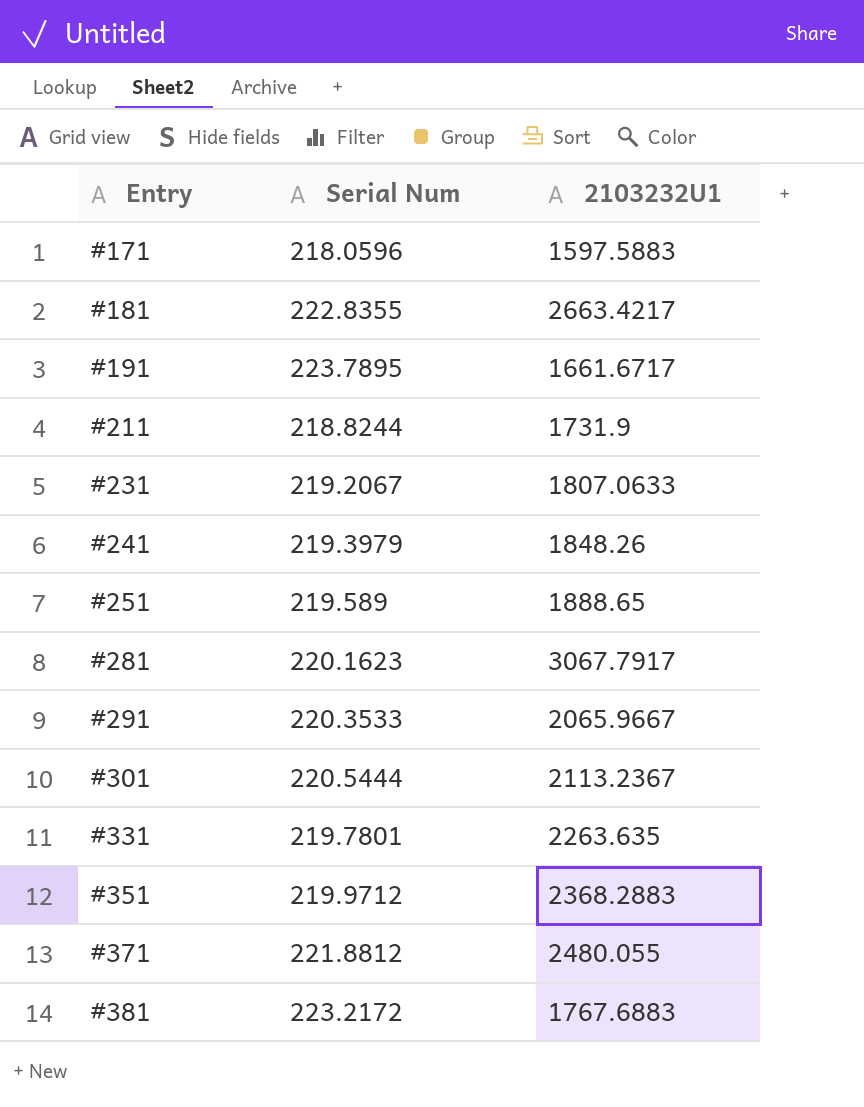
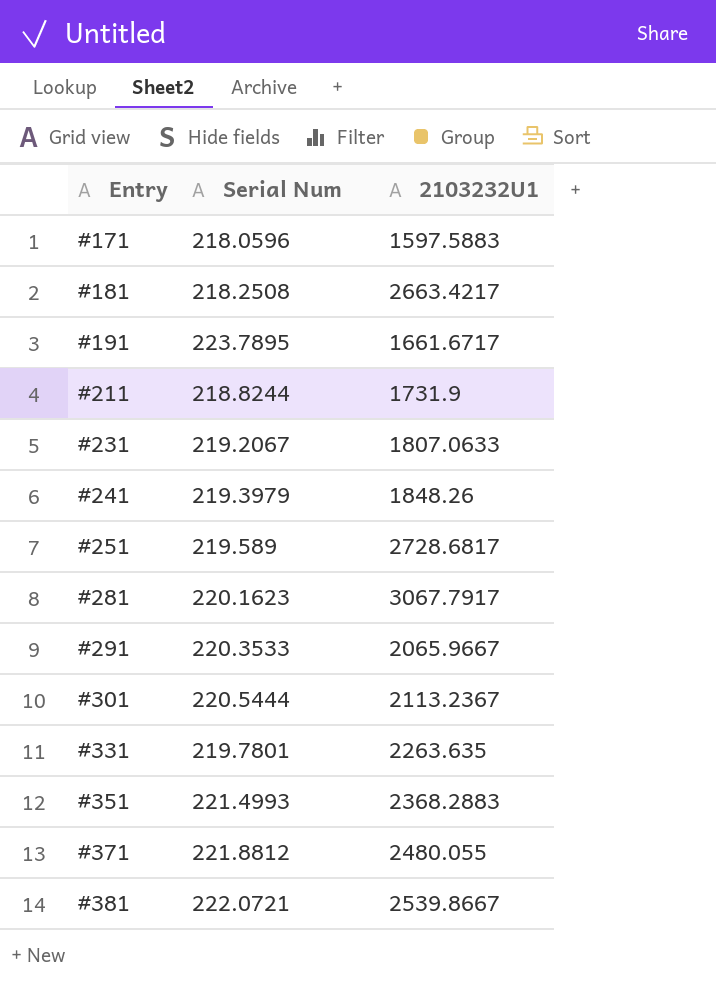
#181 | Serial Num: 222.8355 -> 218.2508
#251 | 2103232U1: 1888.65 -> 2728.6817
#351 | Serial Num: 219.9712 -> 221.4993
#381 | Serial Num: 223.2172 -> 222.0721
#381 | 2103232U1: 1767.6883 -> 2539.8667

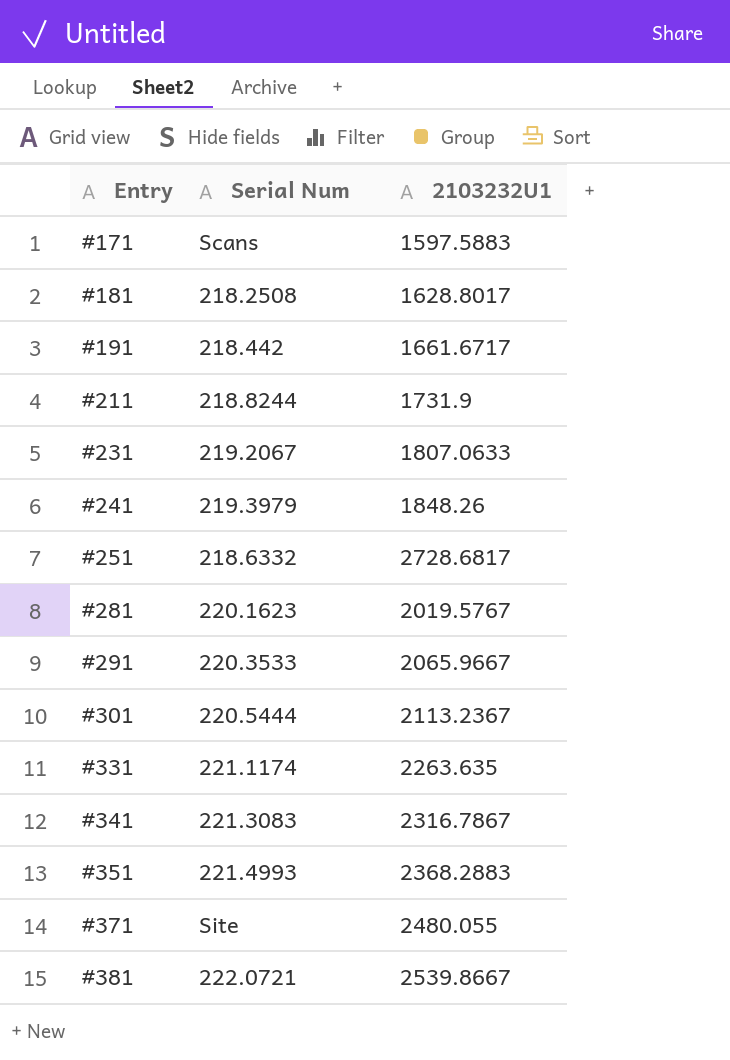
#171 | Serial Num: 218.0596 -> Scans
#181 | 2103232U1: 2663.4217 -> 1628.8017
#191 | Serial Num: 223.7895 -> 218.442
#251 | Serial Num: 219.589 -> 218.6332
#281 | 2103232U1: 3067.7917 -> 2019.5767
#331 | Serial Num: 219.7801 -> 221.1174
row #341: none -> 221.3083 | 2316.7867
#371 | Serial Num: 221.8812 -> Site

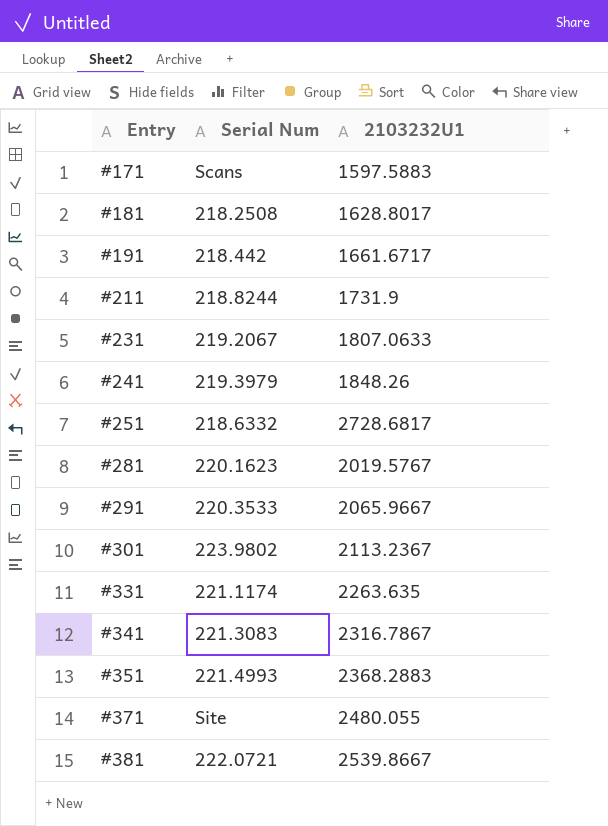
#301 | Serial Num: 220.5444 -> 223.9802

